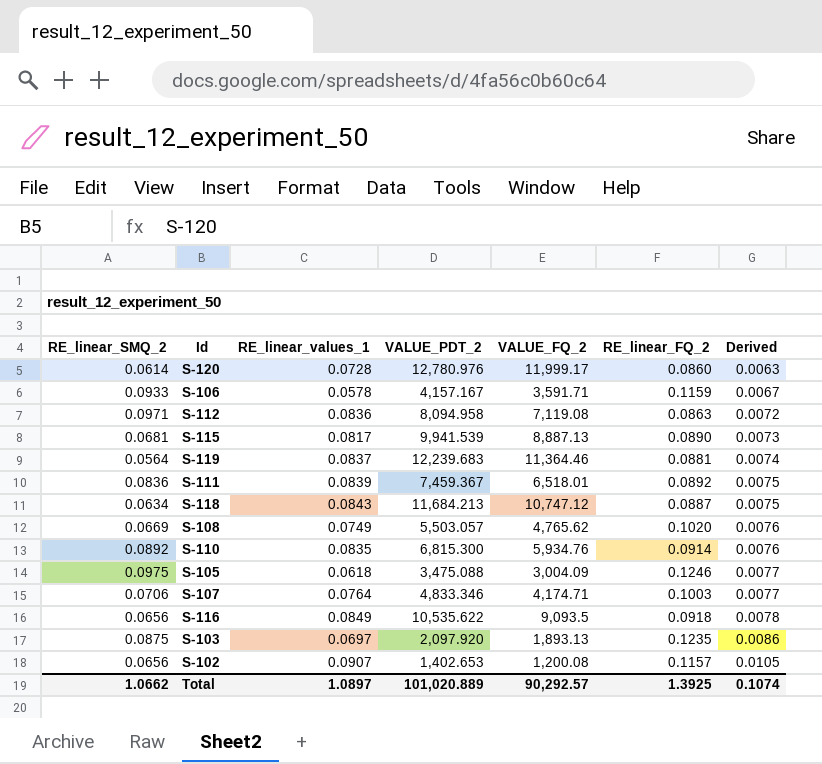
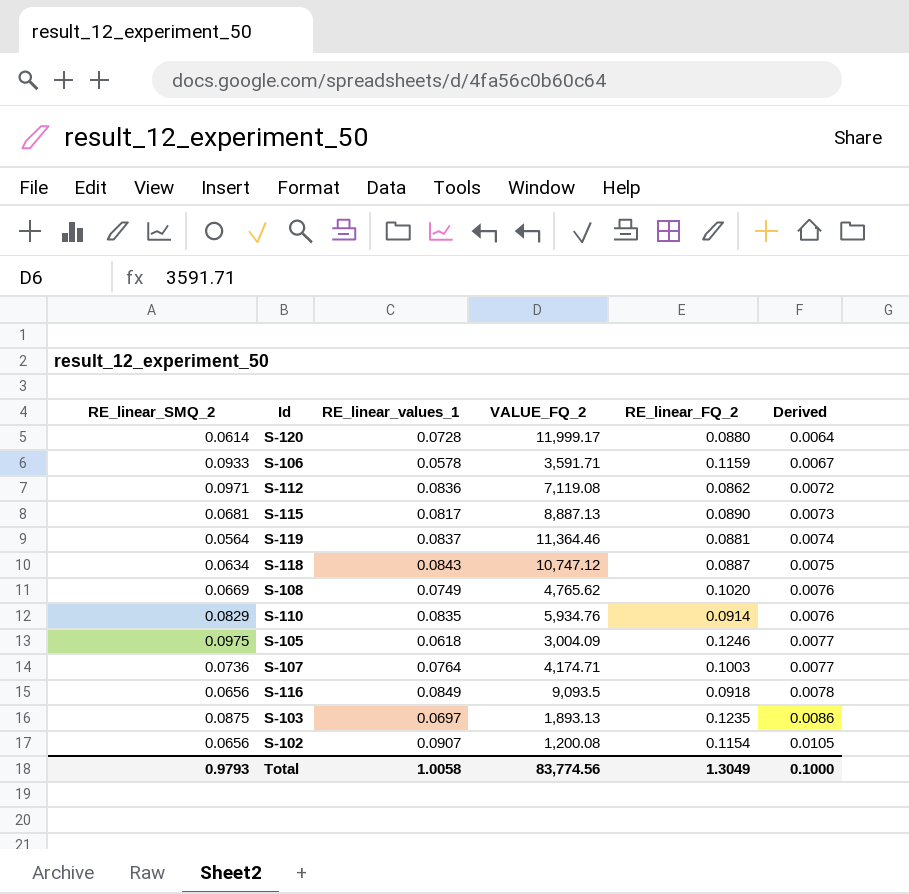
column VALUE_PDT_2 | position: 4 -> none
row S-111: 0.0836 | 0.0839 | 7,459.367 | 6,518.01 | 0.0892 | 0.0075 -> none
S-120 | RE_linear_FQ_2: 0.0860 -> 0.0880
S-120 | Derived: 0.0063 -> 0.0064
S-112 | RE_linear_FQ_2: 0.0863 -> 0.0862
S-110 | RE_linear_SMQ_2: 0.0892 -> 0.0829
S-107 | RE_linear_SMQ_2: 0.0706 -> 0.0736
S-102 | RE_linear_FQ_2: 0.1157 -> 0.1154
Total | RE_linear_SMQ_2: 1.0662 -> 0.9793
Total | RE_linear_values_1: 1.0897 -> 1.0058
Total | VALUE_FQ_2: 90,292.57 -> 83,774.56
Total | RE_linear_FQ_2: 1.3925 -> 1.3049
Total | Derived: 0.1074 -> 0.1000

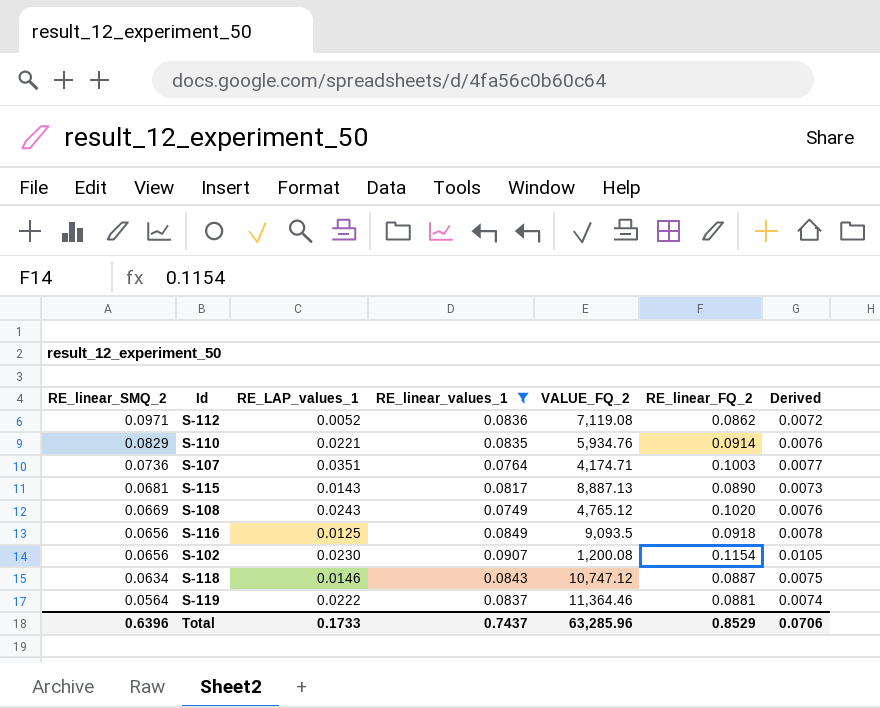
filter: none -> RE_linear_values_1 >= 0.0749
row order: Derived ascending -> RE_linear_SMQ_2 descending
column RE_LAP_values_1 | position: none -> 3
S-108 | VALUE_FQ_2: 4,765.62 -> 4,765.12
Total | RE_linear_SMQ_2: 0.9793 -> 0.6396
Total | RE_linear_values_1: 1.0058 -> 0.7437
Total | VALUE_FQ_2: 83,774.56 -> 63,285.96
Total | RE_linear_FQ_2: 1.3049 -> 0.8529
Total | Derived: 0.1000 -> 0.0706

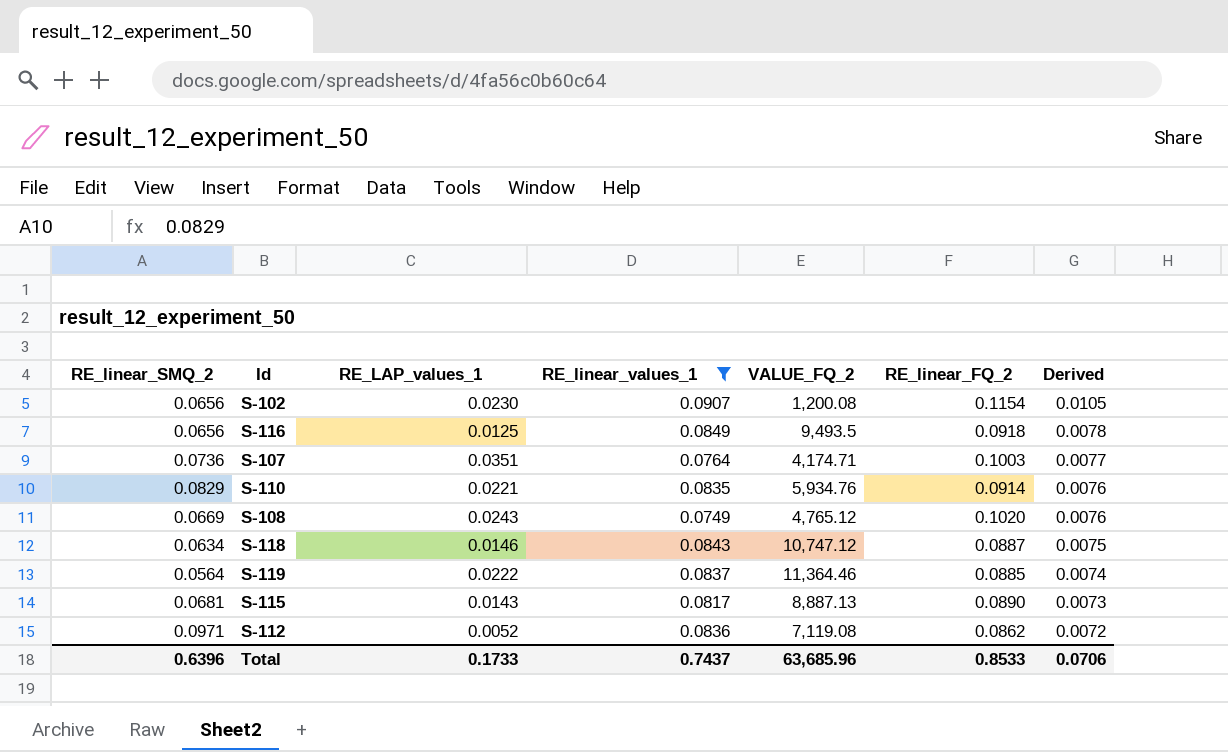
row order: RE_linear_SMQ_2 descending -> Derived descending
S-116 | VALUE_FQ_2: 9,093.5 -> 9,493.5
S-119 | RE_linear_FQ_2: 0.0881 -> 0.0885
Total | VALUE_FQ_2: 63,285.96 -> 63,685.96
Total | RE_linear_FQ_2: 0.8529 -> 0.8533

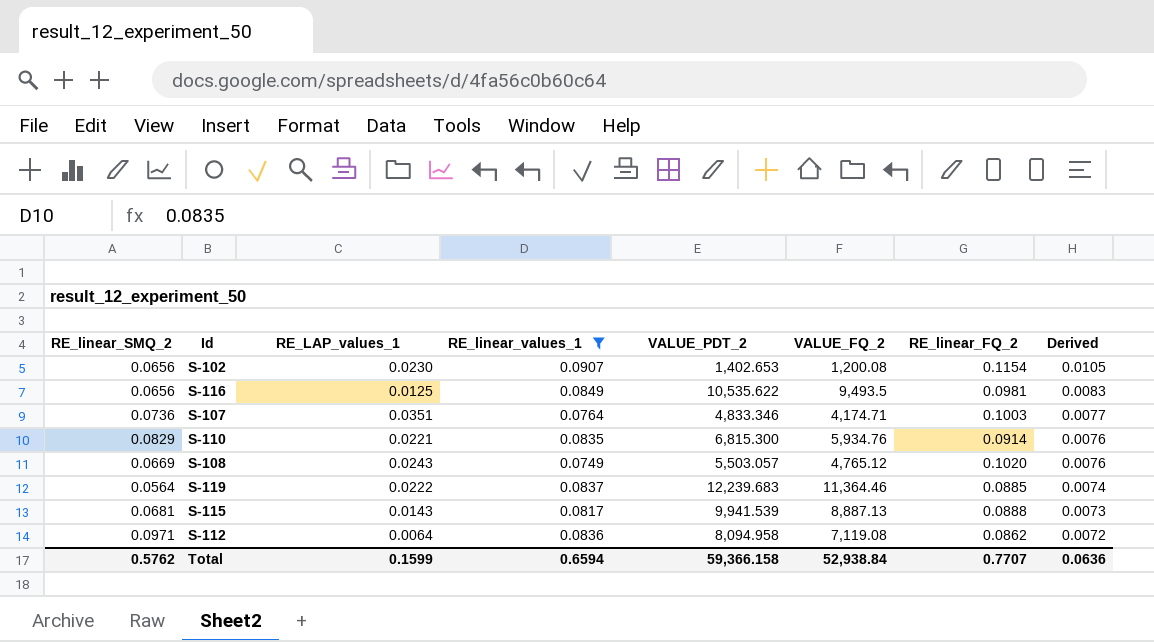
column VALUE_PDT_2 | position: none -> 5
row S-118: 0.0634 | 0.0146 | 0.0843 | 10,747.12 | 0.0887 | 0.0075 -> none
S-116 | RE_linear_FQ_2: 0.0918 -> 0.0981
S-116 | Derived: 0.0078 -> 0.0083
S-115 | RE_linear_FQ_2: 0.0890 -> 0.0888
S-112 | RE_LAP_values_1: 0.0052 -> 0.0064
Total | RE_linear_SMQ_2: 0.6396 -> 0.5762
Total | RE_LAP_values_1: 0.1733 -> 0.1599
Total | RE_linear_values_1: 0.7437 -> 0.6594
Total | VALUE_FQ_2: 63,685.96 -> 52,938.84
Total | RE_linear_FQ_2: 0.8533 -> 0.7707
Total | Derived: 0.0706 -> 0.0636

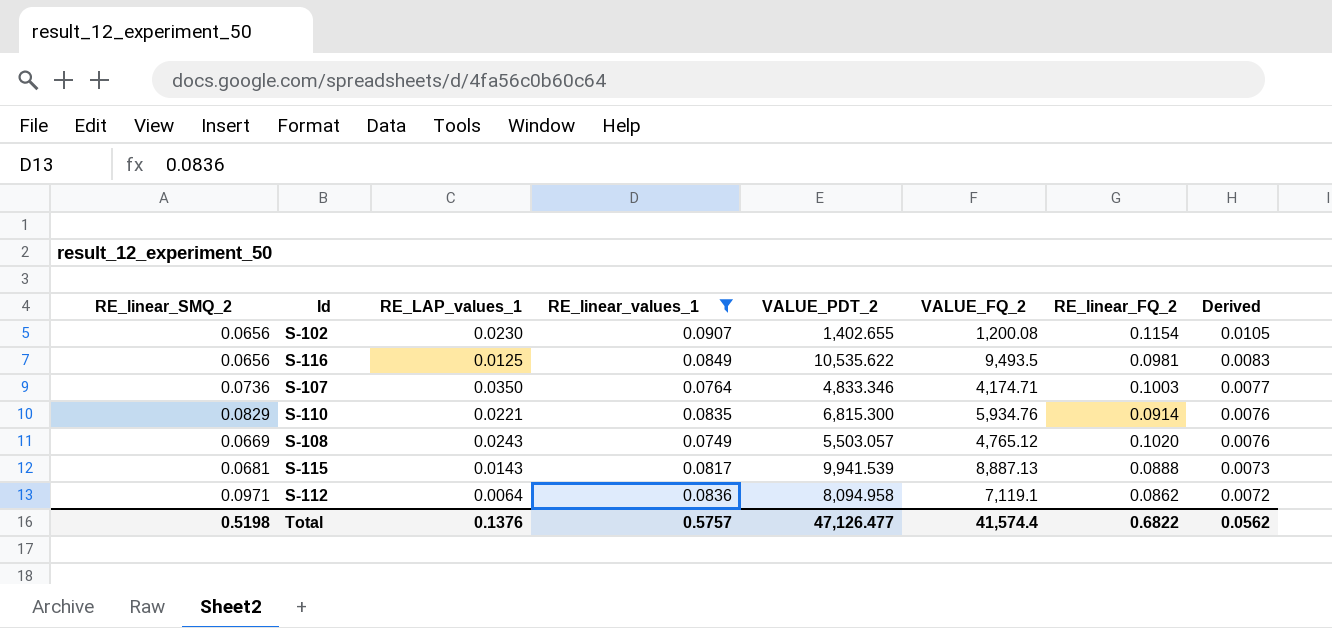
row S-119: 0.0564 | 0.0222 | 0.0837 | 12,239.683 | 11,364.46 | 0.0885 | 0.0074 -> none
S-102 | VALUE_PDT_2: 1,402.653 -> 1,402.655
S-107 | RE_LAP_values_1: 0.0351 -> 0.0350
S-112 | VALUE_FQ_2: 7,119.08 -> 7,119.1
Total | RE_linear_SMQ_2: 0.5762 -> 0.5198
Total | RE_LAP_values_1: 0.1599 -> 0.1376
Total | RE_linear_values_1: 0.6594 -> 0.5757
Total | VALUE_PDT_2: 59,366.158 -> 47,126.477
Total | VALUE_FQ_2: 52,938.84 -> 41,574.4
Total | RE_linear_FQ_2: 0.7707 -> 0.6822
Total | Derived: 0.0636 -> 0.0562

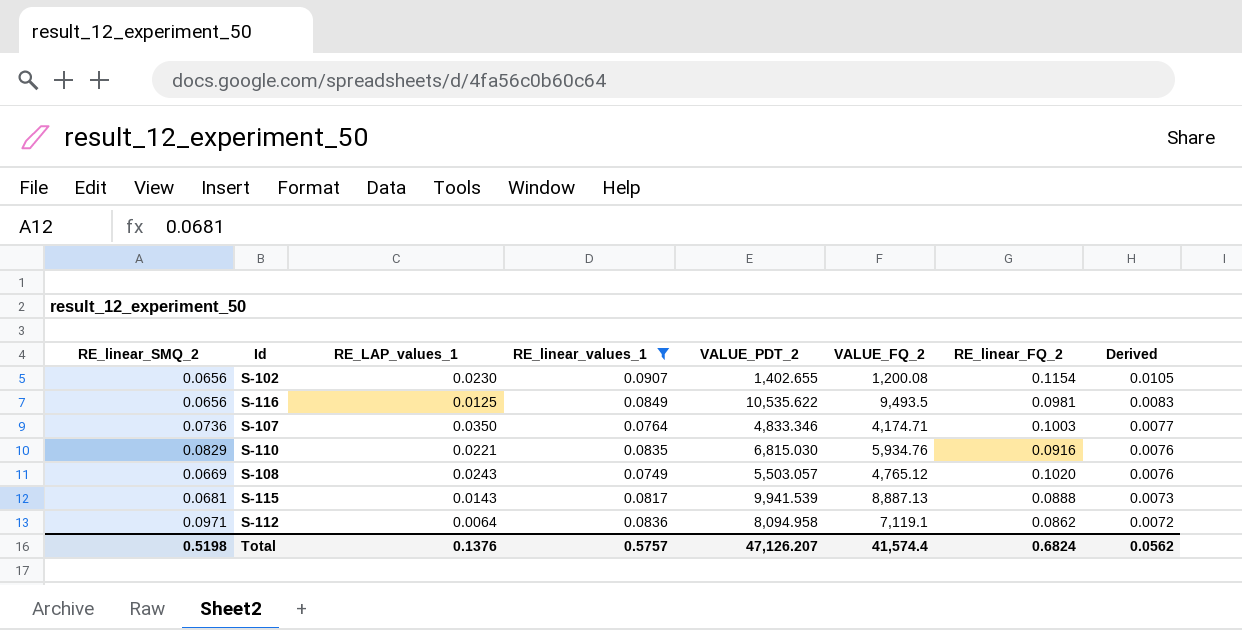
S-110 | VALUE_PDT_2: 6,815.300 -> 6,815.030
S-110 | RE_linear_FQ_2: 0.0914 -> 0.0916
Total | VALUE_PDT_2: 47,126.477 -> 47,126.207
Total | RE_linear_FQ_2: 0.6822 -> 0.6824

